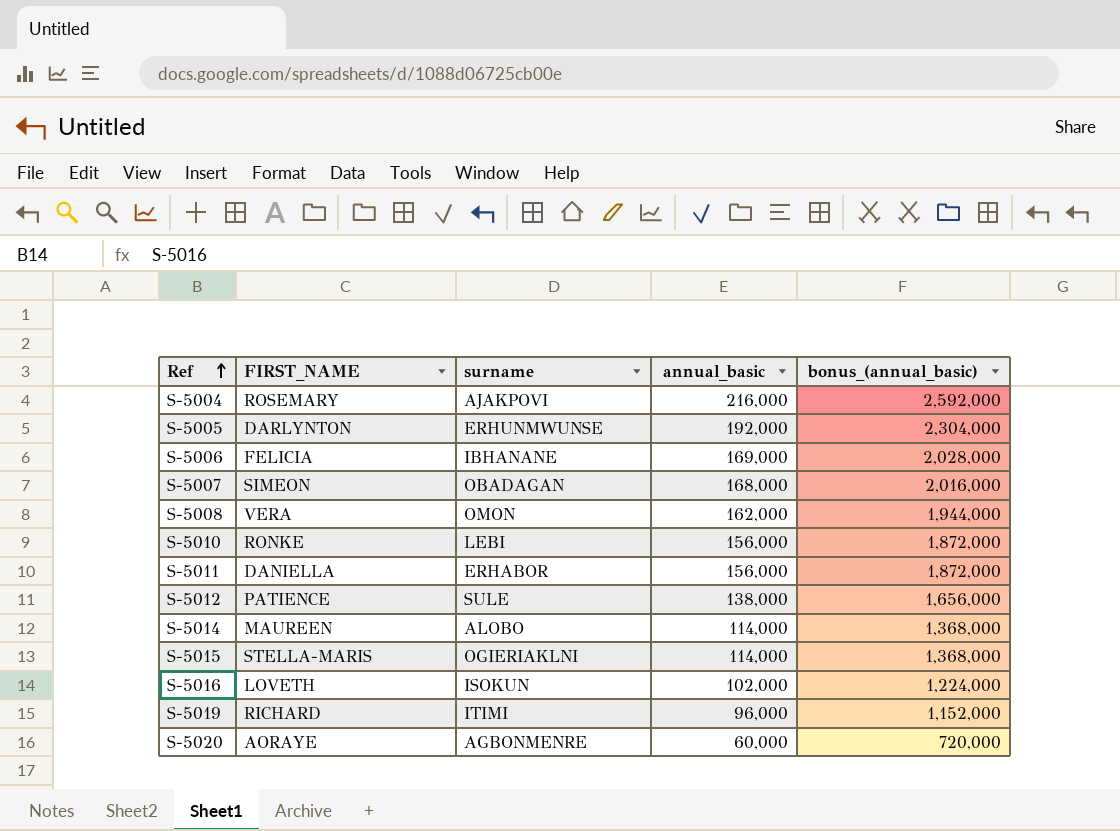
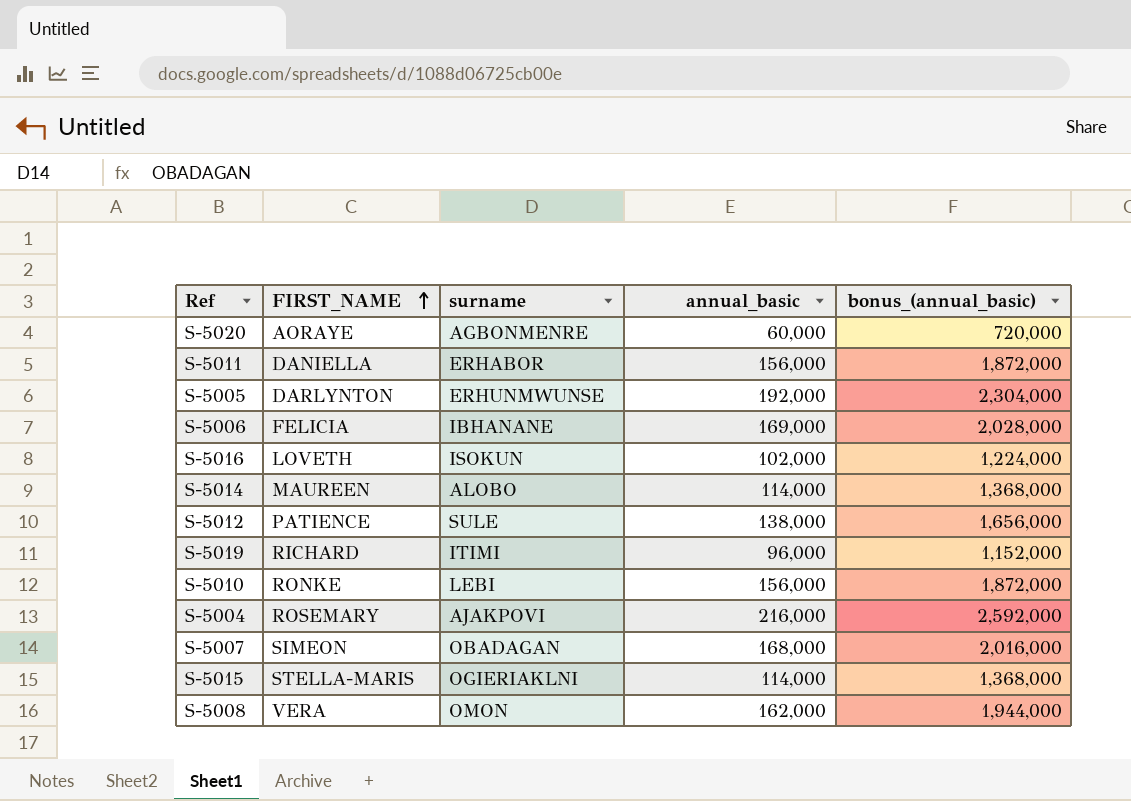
row order: Ref ascending -> FIRST_NAME ascending

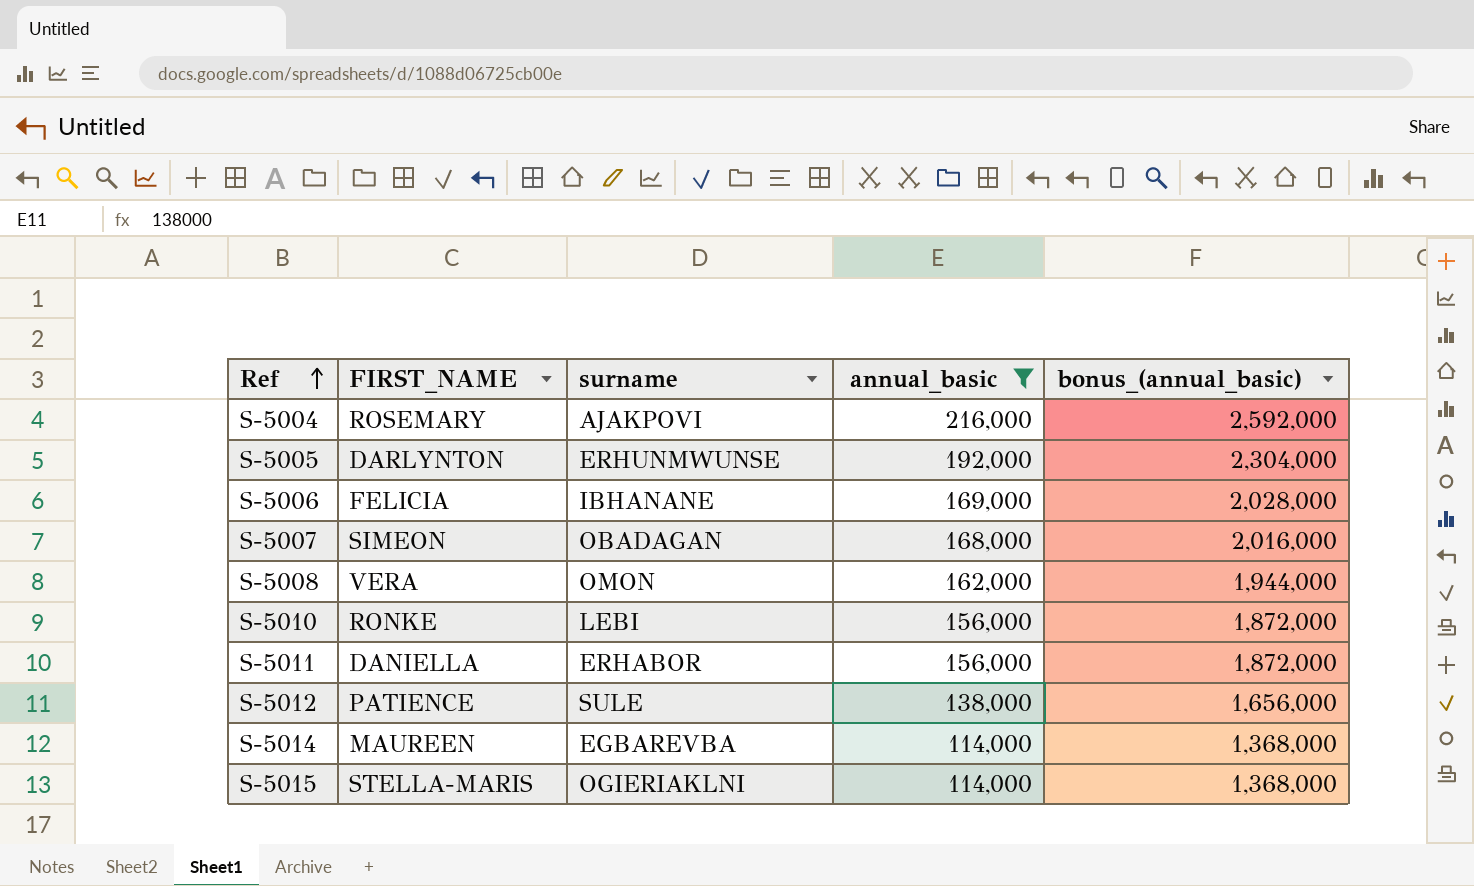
filter: none -> annual_basic >= 114,000
row order: FIRST_NAME ascending -> Ref ascending
S-5014 | surname: ALOBO -> EGBAREVBA

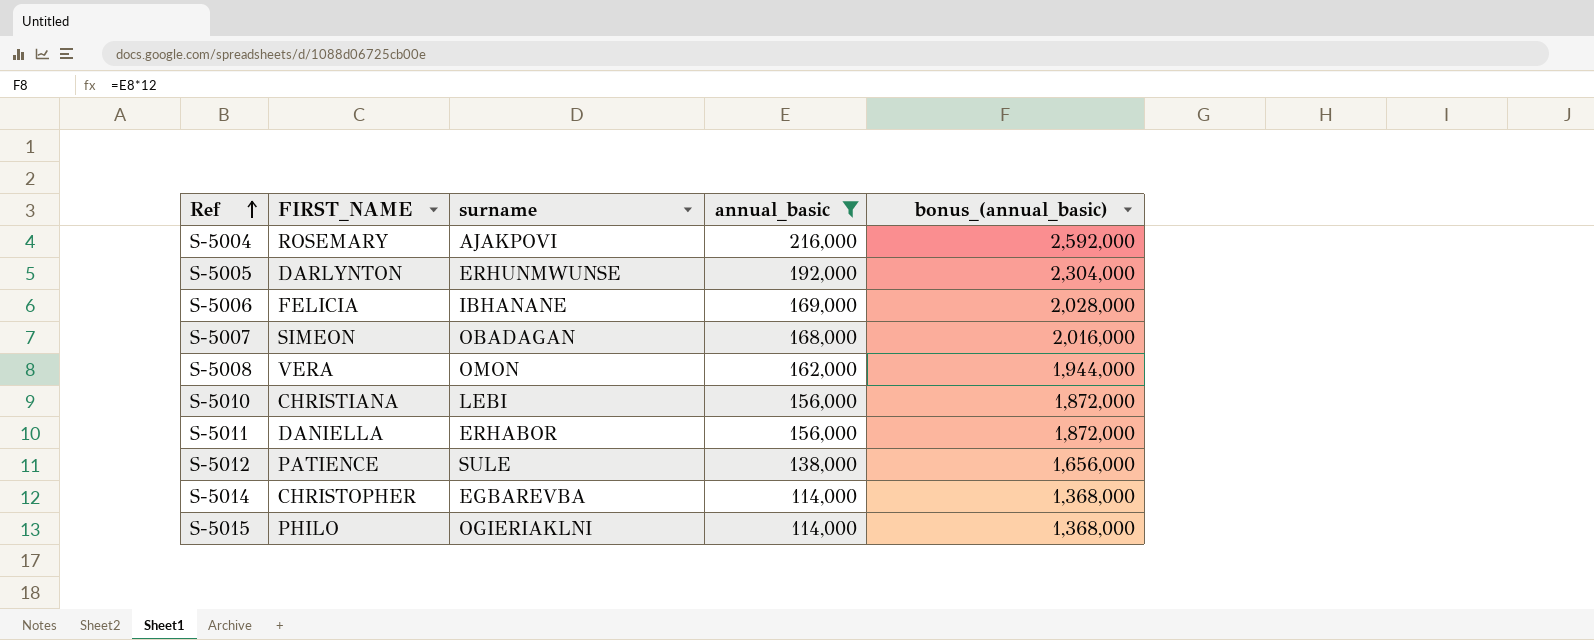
S-5010 | FIRST_NAME: RONKE -> CHRISTIANA
S-5014 | FIRST_NAME: MAUREEN -> CHRISTOPHER
S-5015 | FIRST_NAME: STELLA-MARIS -> PHILO

